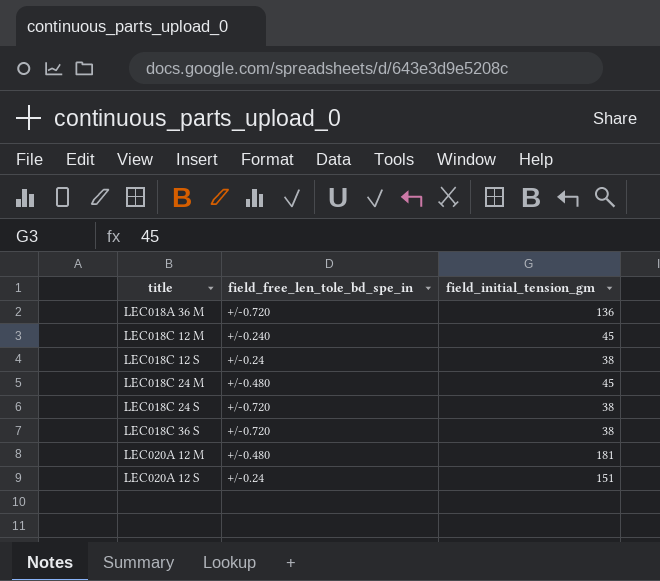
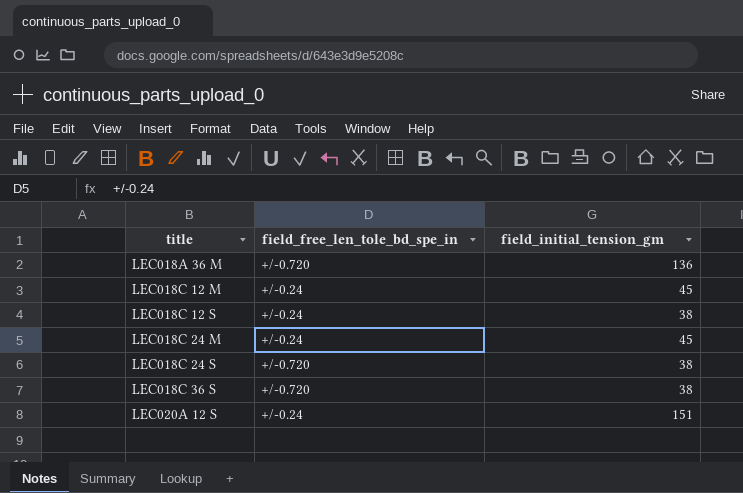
row LEC020A 12 M: +/-0.480 | 181 -> none
LEC018C 12 M | field_free_len_tole_bd_spe_in: +/-0.240 -> +/-0.24
LEC018C 24 M | field_free_len_tole_bd_spe_in: +/-0.480 -> +/-0.24

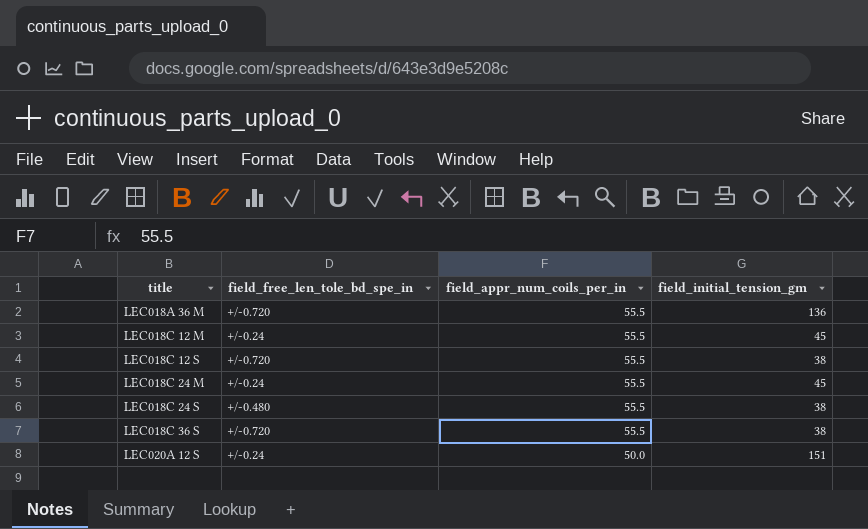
column field_appr_num_coils_per_in | position: none -> 3
LEC018C 12 S | field_free_len_tole_bd_spe_in: +/-0.24 -> +/-0.720
LEC018C 24 S | field_free_len_tole_bd_spe_in: +/-0.720 -> +/-0.480

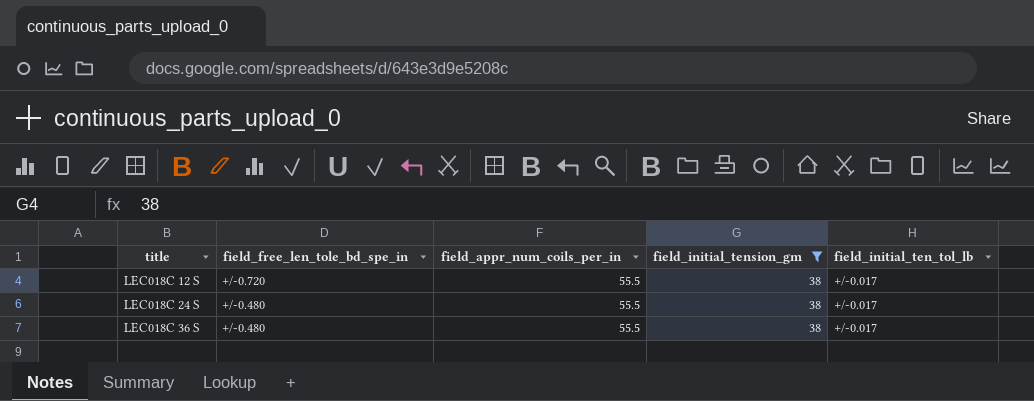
filter: none -> field_initial_tension_gm = 38
column field_initial_ten_tol_lb | position: none -> 5
LEC018C 36 S | field_free_len_tole_bd_spe_in: +/-0.720 -> +/-0.480

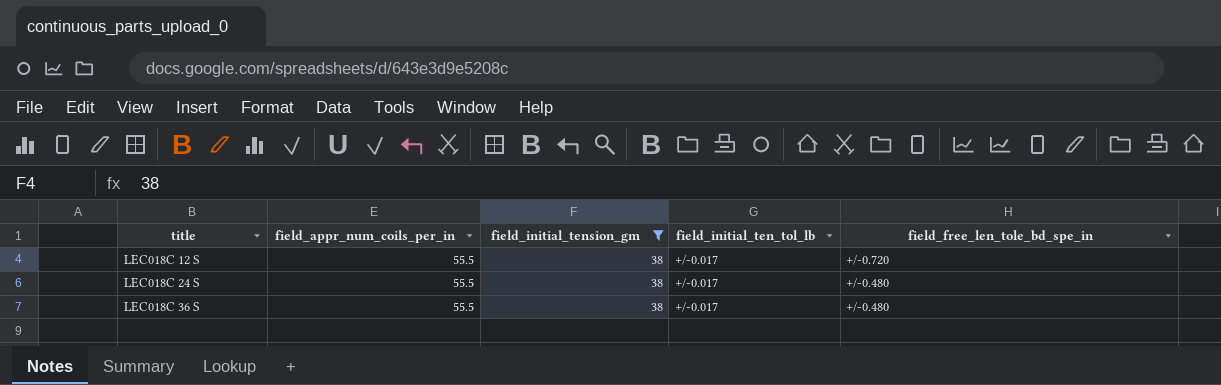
column field_free_len_tole_bd_spe_in | position: 2 -> 5

